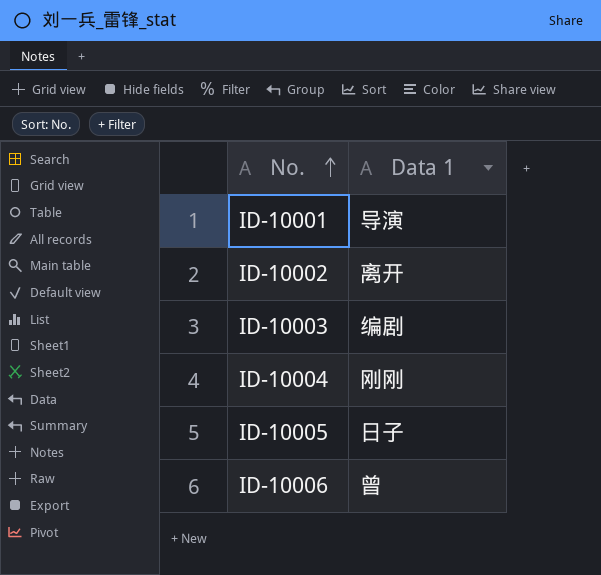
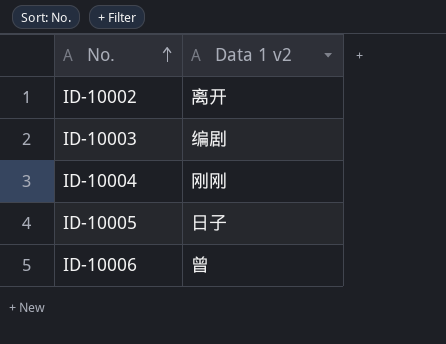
column name: Data 1 -> Data 1 v2
row ID-10001: 导演 -> none

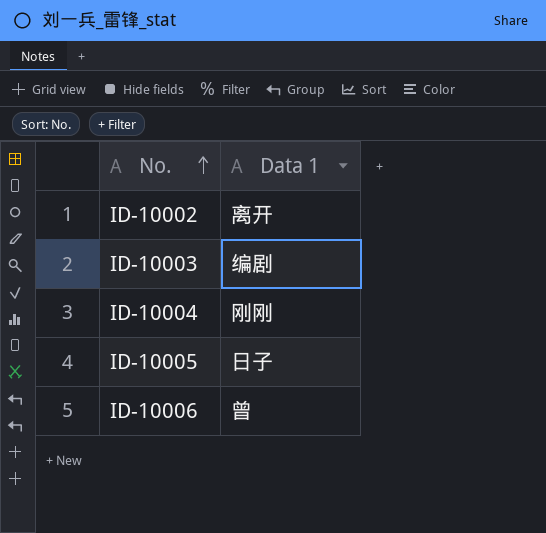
column name: Data 1 v2 -> Data 1

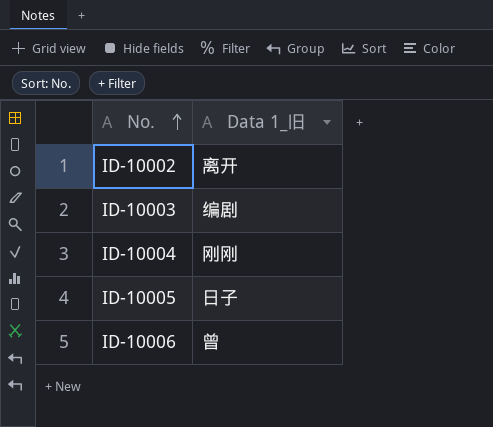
column name: Data 1 -> Data 1_旧

